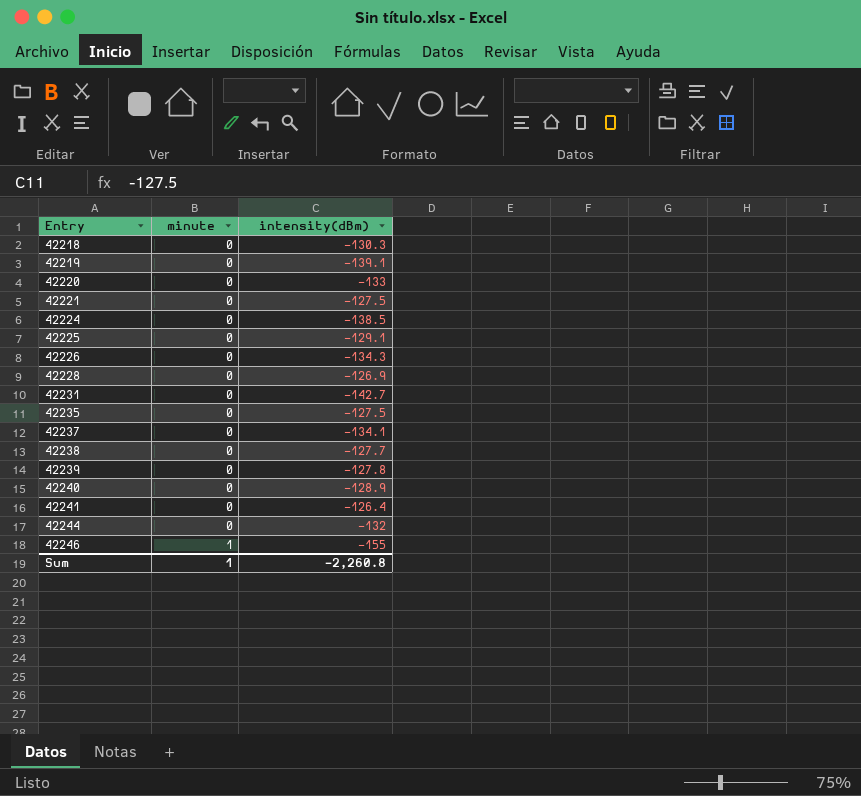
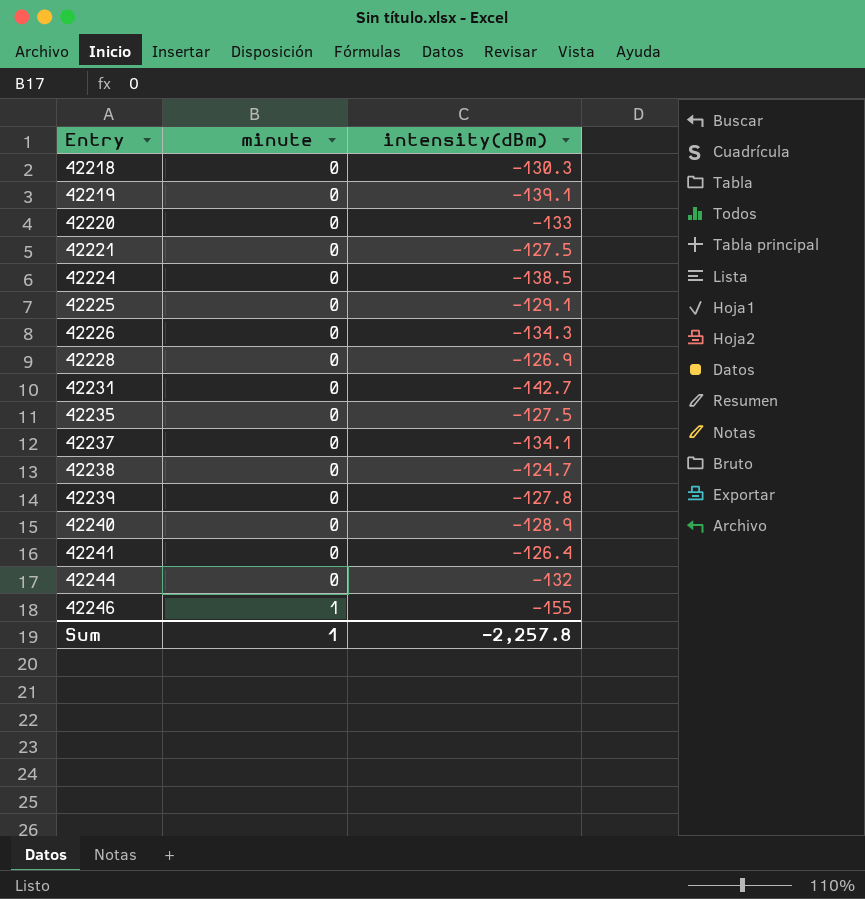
42238 | intensity(dBm): -127.7 -> -124.7
Sum | intensity(dBm): -2,260.8 -> -2,257.8

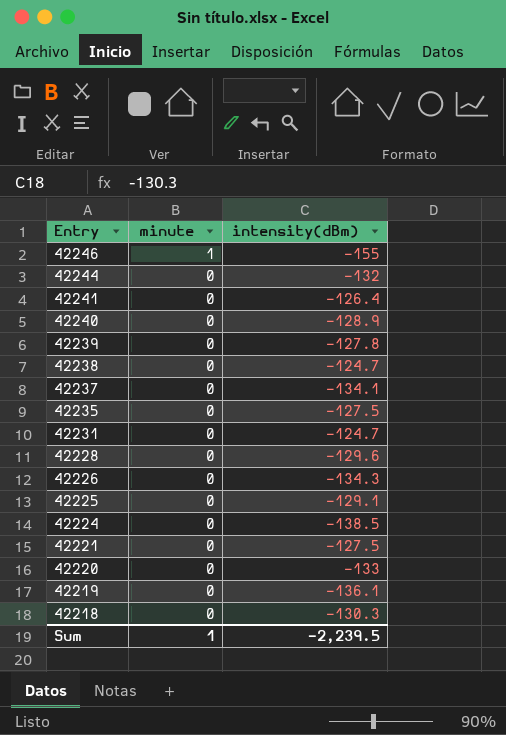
row order: Entry ascending -> Entry descending
42231 | intensity(dBm): -142.7 -> -124.7
42228 | intensity(dBm): -126.9 -> -129.6
42219 | intensity(dBm): -139.1 -> -136.1
Sum | intensity(dBm): -2,257.8 -> -2,239.5

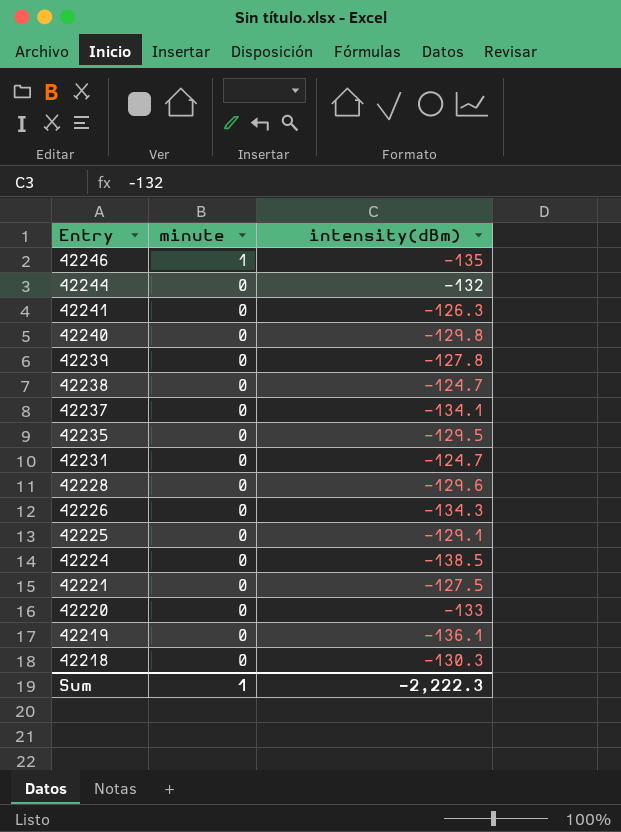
42246 | intensity(dBm): -155 -> -135
42241 | intensity(dBm): -126.4 -> -126.3
42240 | intensity(dBm): -128.9 -> -129.8
42235 | intensity(dBm): -127.5 -> -129.5
Sum | intensity(dBm): -2,239.5 -> -2,222.3

